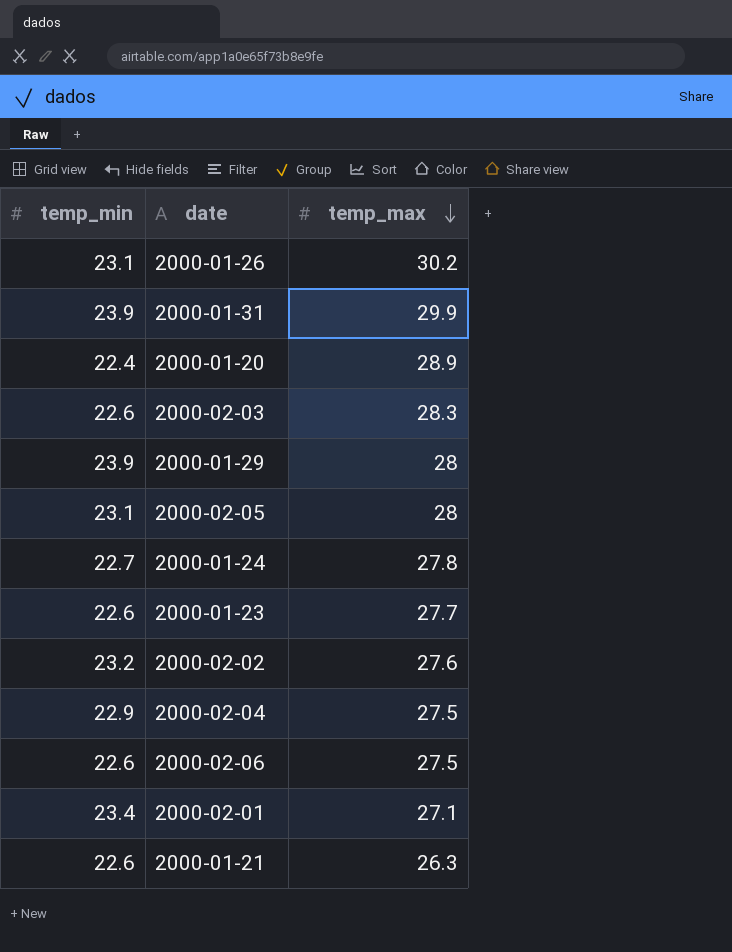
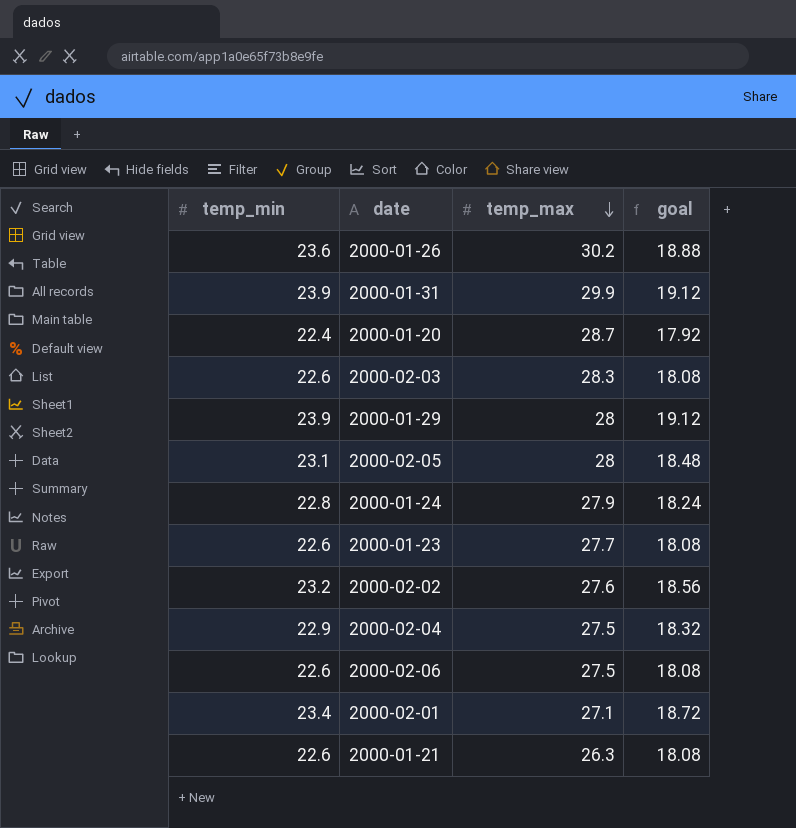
column goal | formula: none -> [temp_min] * 0.8
2000-01-26 | temp_min: 23.1 -> 23.6
2000-01-20 | temp_max: 28.9 -> 28.7
2000-01-24 | temp_min: 22.7 -> 22.8
2000-01-24 | temp_max: 27.8 -> 27.9

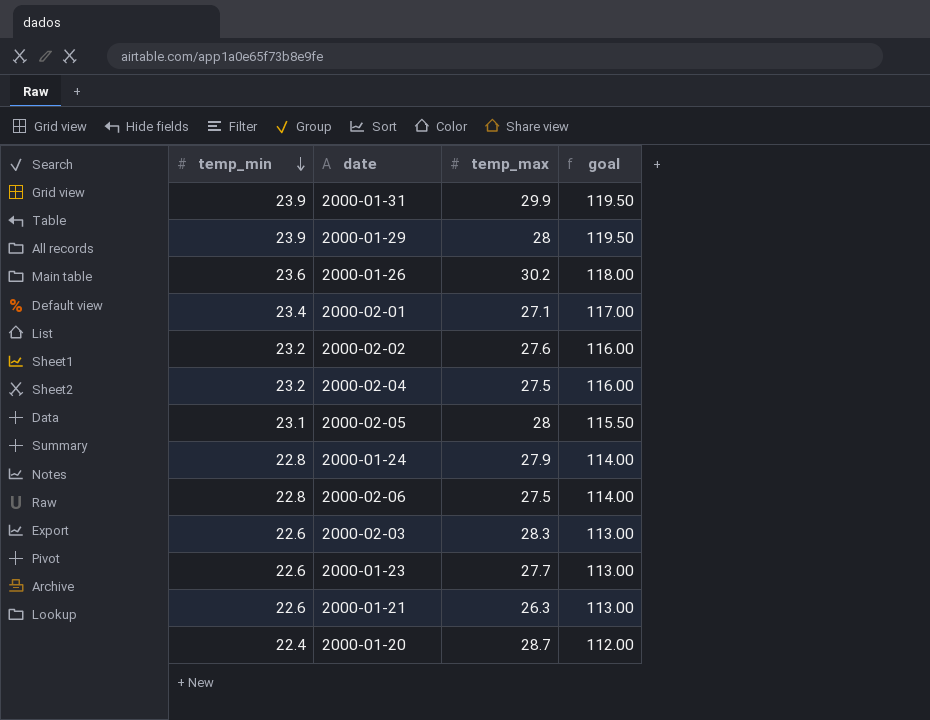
row order: temp_max descending -> temp_min descending
column goal | formula: [temp_min] * 0.8 -> [temp_min] * 5
2000-02-04 | temp_min: 22.9 -> 23.2
2000-02-06 | temp_min: 22.6 -> 22.8

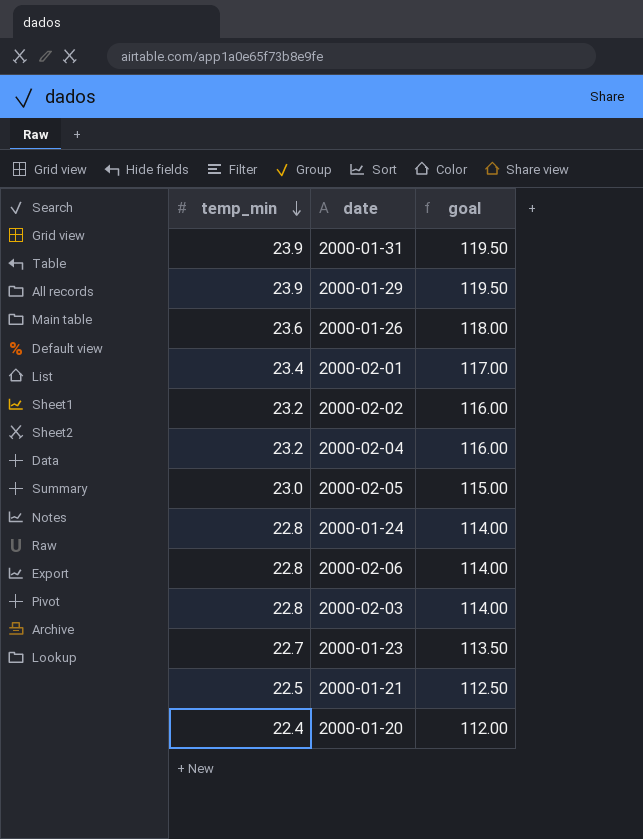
column temp_max | position: 3 -> none
2000-02-05 | temp_min: 23.1 -> 23.0
2000-02-05 | goal: 115.50 -> 115.00
2000-02-03 | temp_min: 22.6 -> 22.8
2000-02-03 | goal: 113.00 -> 114.00
2000-01-23 | temp_min: 22.6 -> 22.7
2000-01-23 | goal: 113.00 -> 113.50
2000-01-21 | temp_min: 22.6 -> 22.5
2000-01-21 | goal: 113.00 -> 112.50

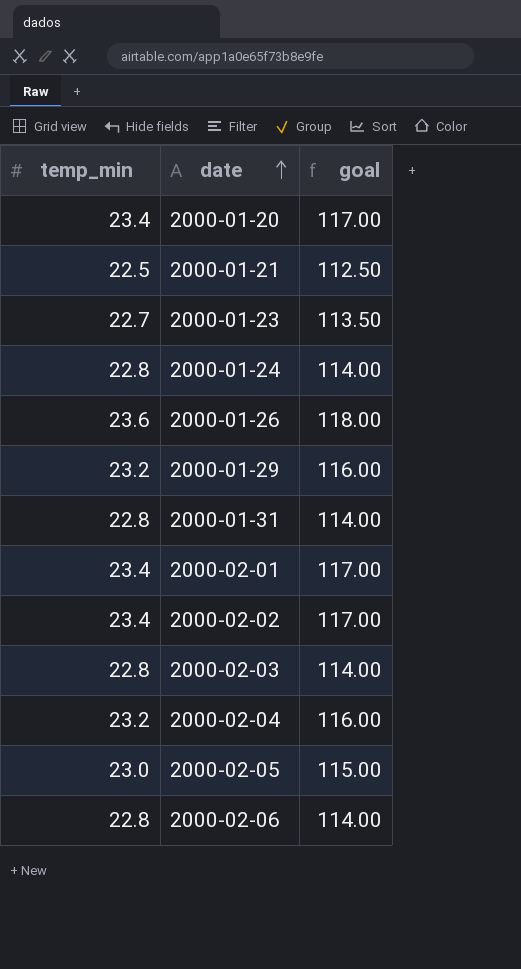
row order: temp_min descending -> date ascending
2000-01-20 | temp_min: 22.4 -> 23.4
2000-01-20 | goal: 112.00 -> 117.00
2000-01-29 | temp_min: 23.9 -> 23.2
2000-01-29 | goal: 119.50 -> 116.00
2000-01-31 | temp_min: 23.9 -> 22.8
2000-01-31 | goal: 119.50 -> 114.00
2000-02-02 | temp_min: 23.2 -> 23.4
2000-02-02 | goal: 116.00 -> 117.00

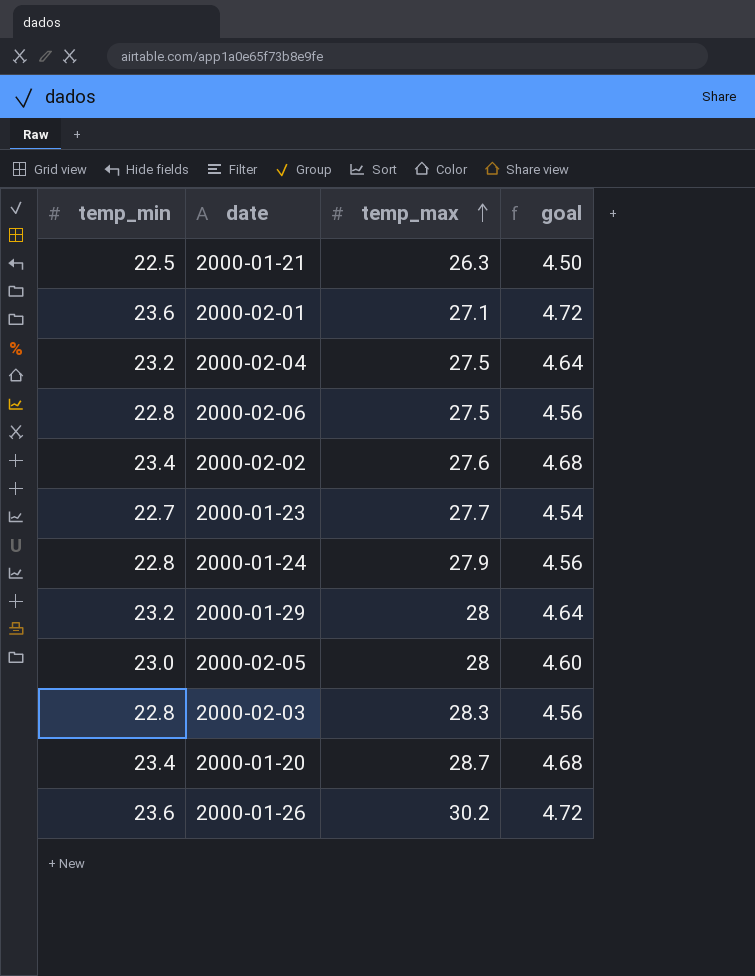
row order: date ascending -> temp_max ascending
column temp_max | position: none -> 3
column goal | formula: [temp_min] * 5 -> [temp_min] * 0.2
row 2000-01-31: 22.8 | 114.00 -> none
2000-02-01 | temp_min: 23.4 -> 23.6

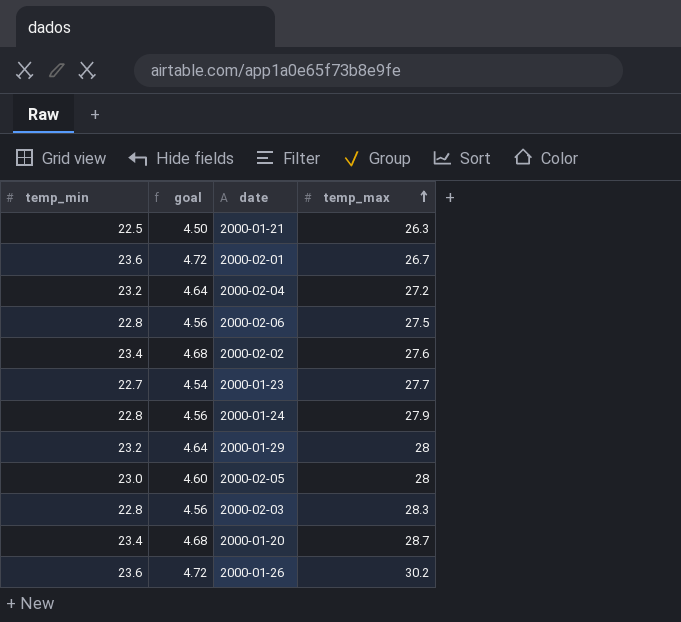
column goal | position: 4 -> 2
2000-02-01 | temp_max: 27.1 -> 26.7
2000-02-04 | temp_max: 27.5 -> 27.2

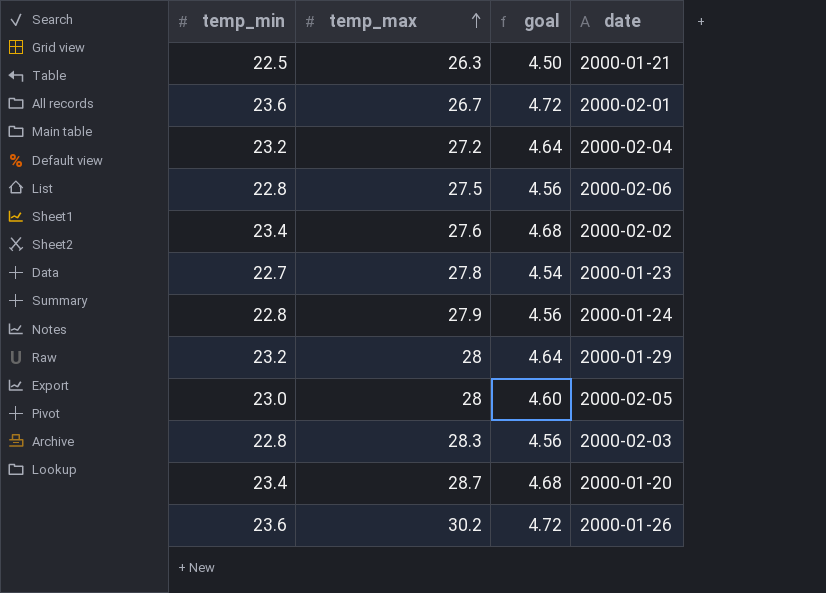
column temp_max | position: 4 -> 2
2000-01-23 | temp_max: 27.7 -> 27.8

